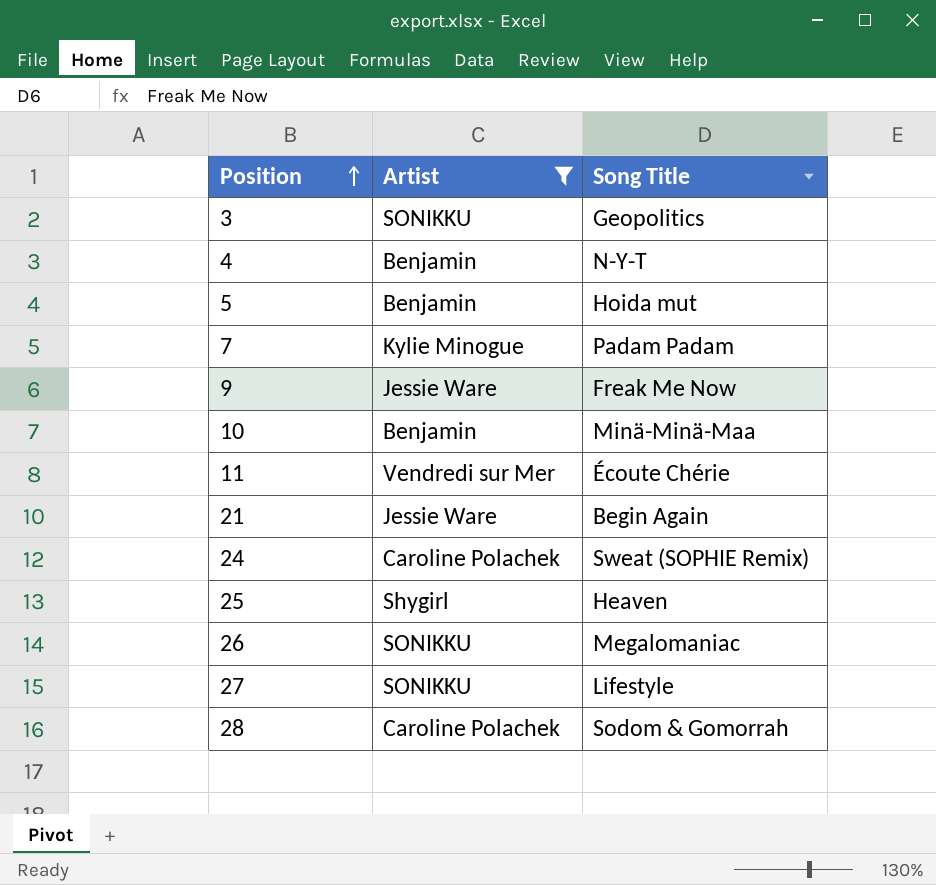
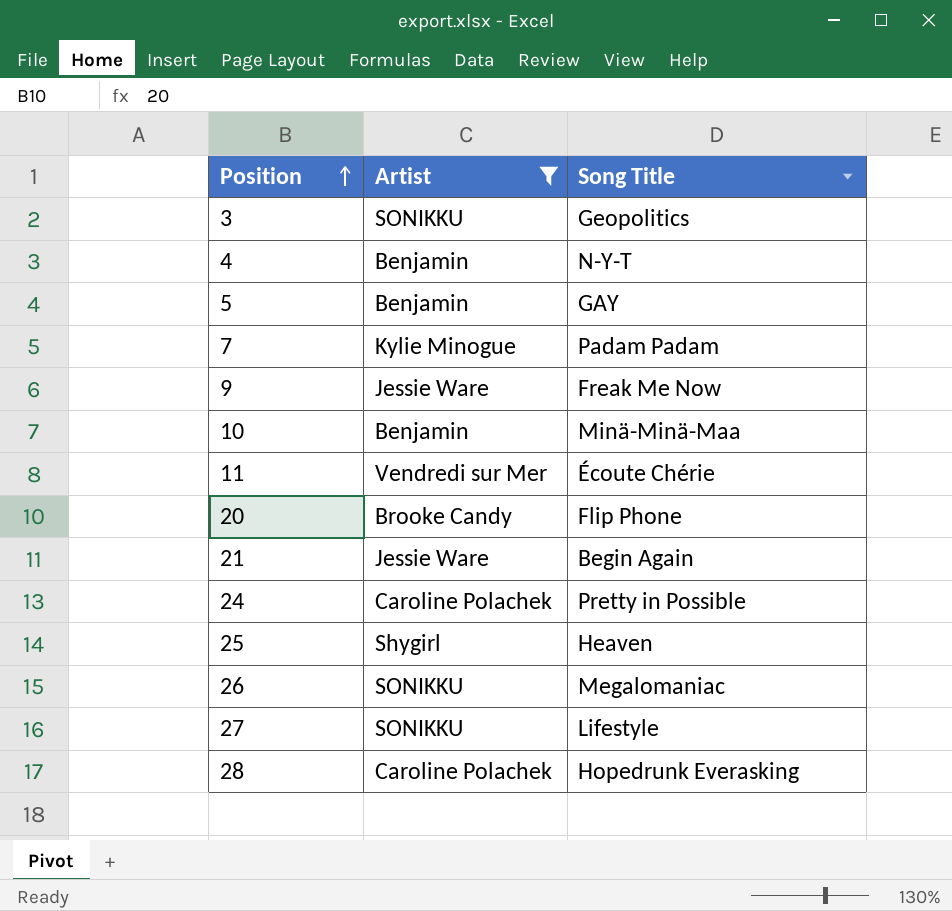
5 | Song Title: Hoida mut -> GAY
row 20: none -> Brooke Candy | Flip Phone
24 | Song Title: Sweat (SOPHIE Remix) -> Pretty in Possible
28 | Song Title: Sodom & Gomorrah -> Hopedrunk Everasking

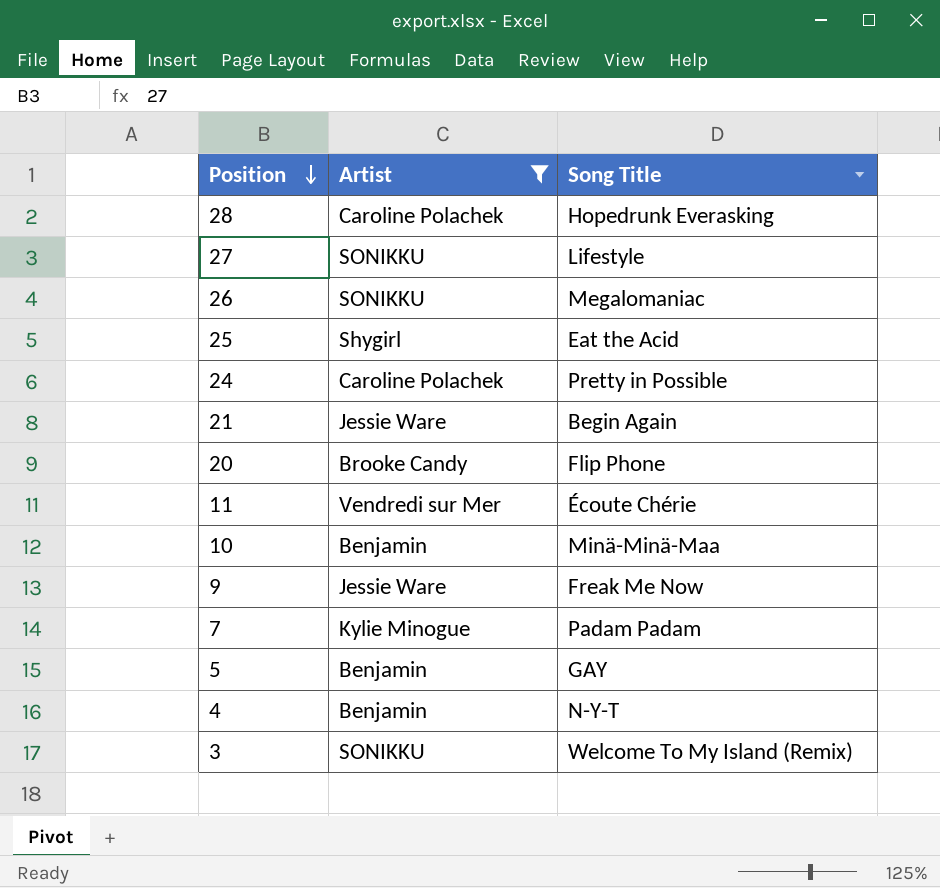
row order: Position ascending -> Position descending
25 | Song Title: Heaven -> Eat the Acid
3 | Song Title: Geopolitics -> Welcome To My Island (Remix)

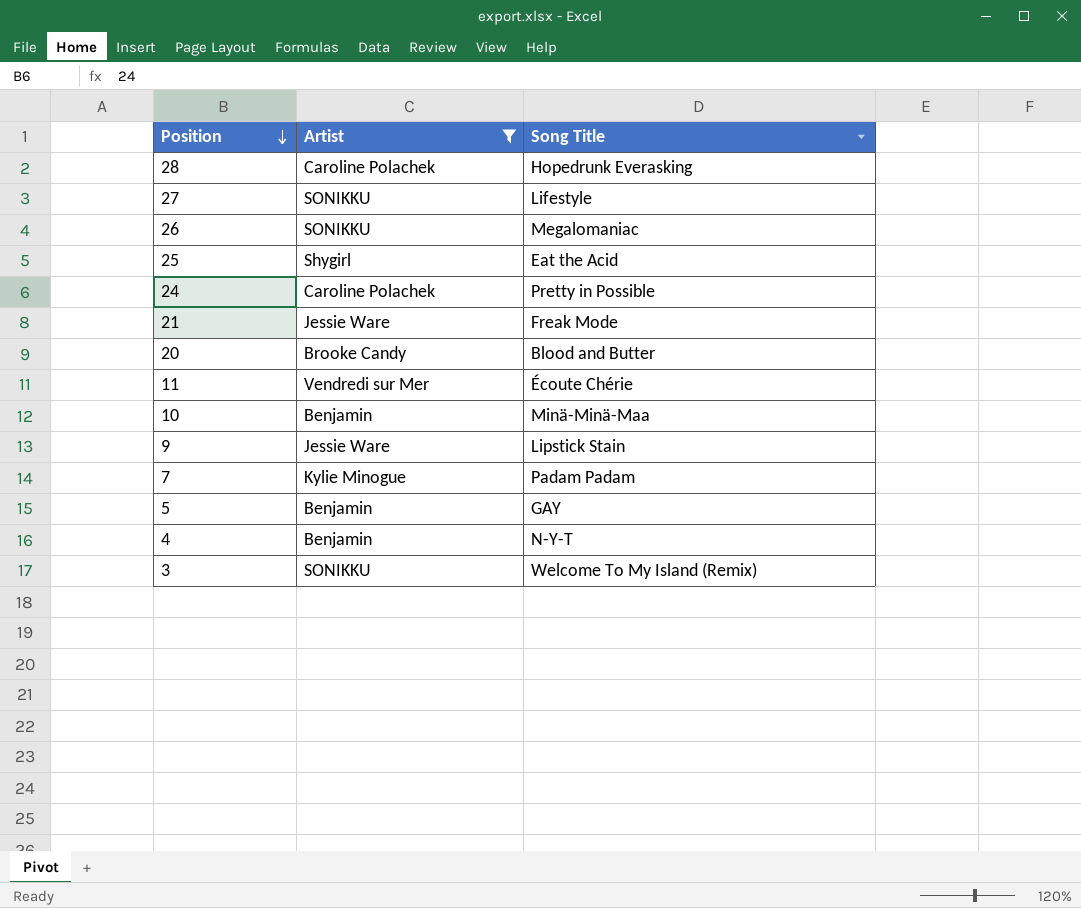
21 | Song Title: Begin Again -> Freak Mode
20 | Song Title: Flip Phone -> Blood and Butter
9 | Song Title: Freak Me Now -> Lipstick Stain

